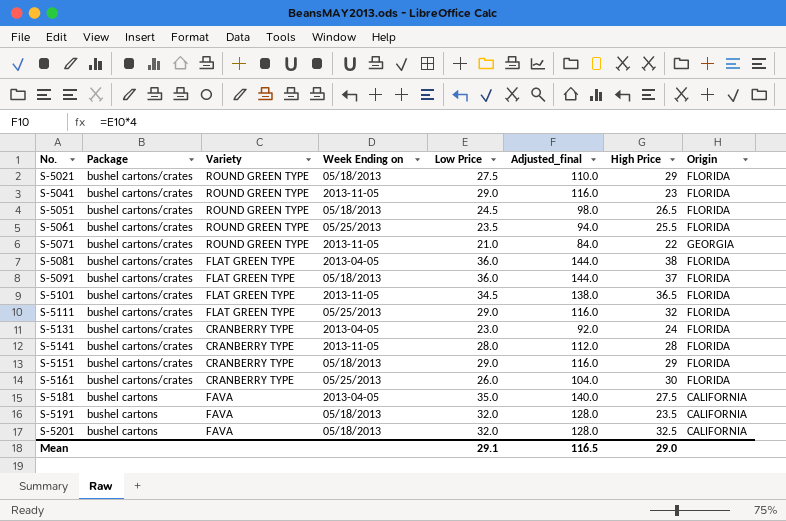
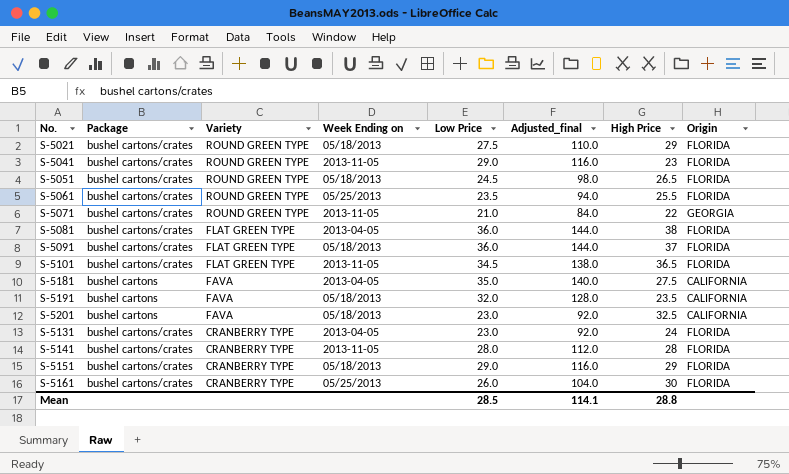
row order: No. ascending -> Variety descending
row S-5111: bushel cartons/crates | FLAT GREEN TYPE | 05/25/2013 | 29.0 | 116.0 | 32 | FLORIDA -> none
S-5201 | Low Price: 32.0 -> 23.0
S-5201 | Adjusted_final: 128.0 -> 92.0
Mean | Low Price: 29.1 -> 28.5
Mean | Adjusted_final: 116.5 -> 114.1
Mean | High Price: 29.0 -> 28.8

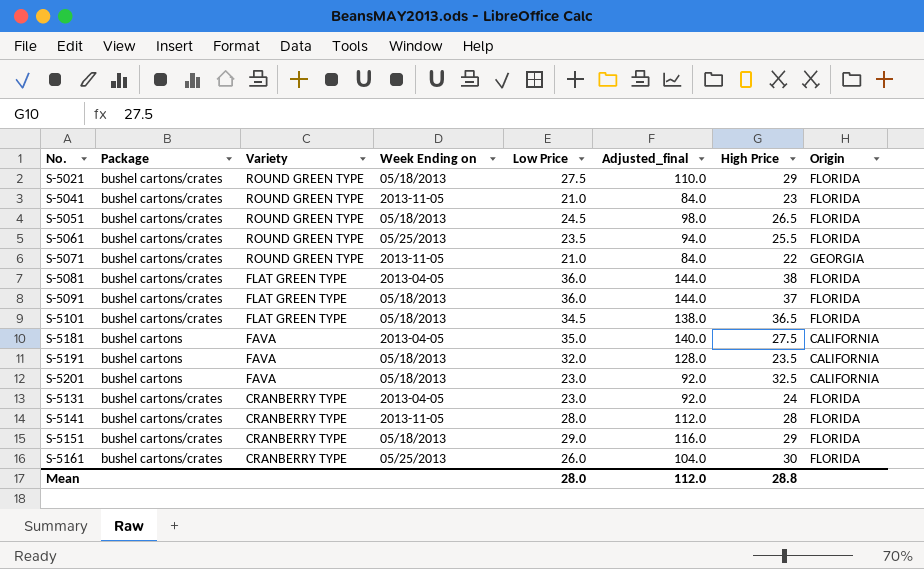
S-5041 | Low Price: 29.0 -> 21.0
S-5041 | Adjusted_final: 116.0 -> 84.0
S-5101 | Week Ending on: 2013-11-05 -> 05/18/2013
Mean | Low Price: 28.5 -> 28.0
Mean | Adjusted_final: 114.1 -> 112.0

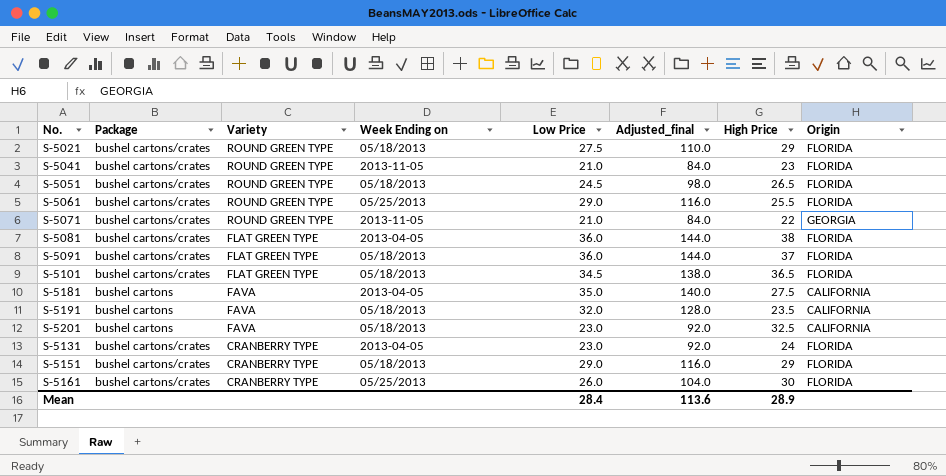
row S-5141: bushel cartons/crates | CRANBERRY TYPE | 2013-11-05 | 28.0 | 112.0 | 28 | FLORIDA -> none
S-5061 | Low Price: 23.5 -> 29.0
S-5061 | Adjusted_final: 94.0 -> 116.0
Mean | Low Price: 28.0 -> 28.4
Mean | Adjusted_final: 112.0 -> 113.6
Mean | High Price: 28.8 -> 28.9

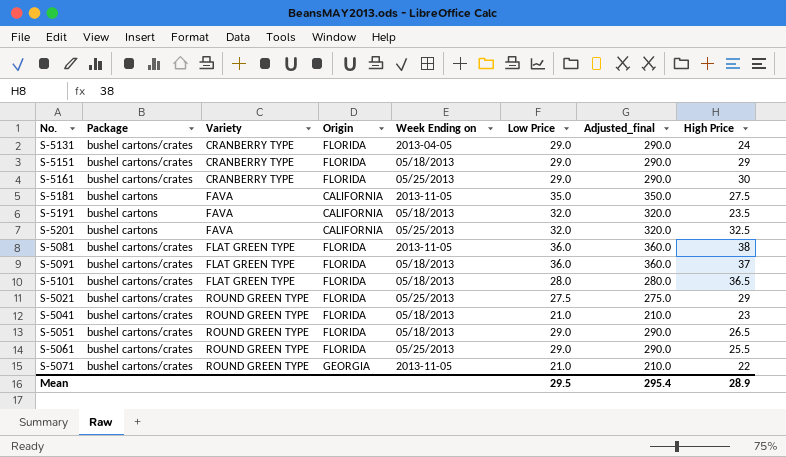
row order: Variety descending -> Variety ascending
column Origin | position: 8 -> 4
column Adjusted_final | formula: [Low Price] * 4 -> [Low Price] * 10
S-5131 | Low Price: 23.0 -> 29.0
S-5161 | Low Price: 26.0 -> 29.0
S-5181 | Week Ending on: 2013-04-05 -> 2013-11-05
S-5201 | Week Ending on: 05/18/2013 -> 05/25/2013
S-5201 | Low Price: 23.0 -> 32.0
S-5081 | Week Ending on: 2013-04-05 -> 2013-11-05
S-5101 | Low Price: 34.5 -> 28.0
S-5021 | Week Ending on: 05/18/2013 -> 05/25/2013
S-5041 | Week Ending on: 2013-11-05 -> 05/18/2013
S-5051 | Low Price: 24.5 -> 29.0
Mean | Low Price: 28.4 -> 29.5
Mean | Adjusted_final: 113.6 -> 295.4

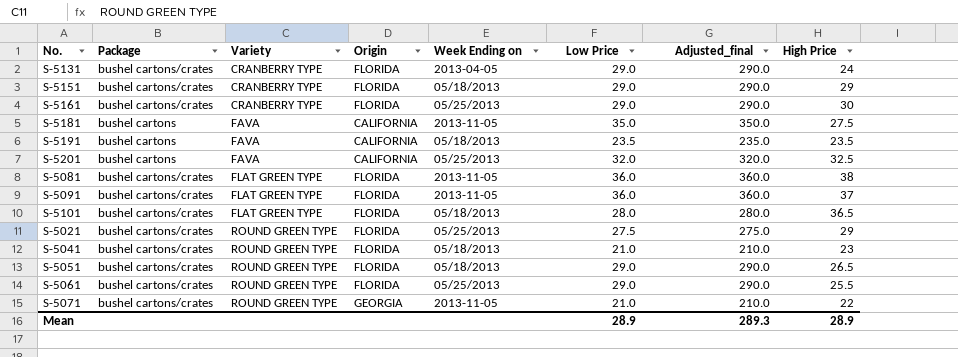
S-5191 | Low Price: 32.0 -> 23.5
S-5191 | Adjusted_final: 320.0 -> 235.0
S-5091 | Week Ending on: 05/18/2013 -> 2013-11-05
Mean | Low Price: 29.5 -> 28.9
Mean | Adjusted_final: 295.4 -> 289.3

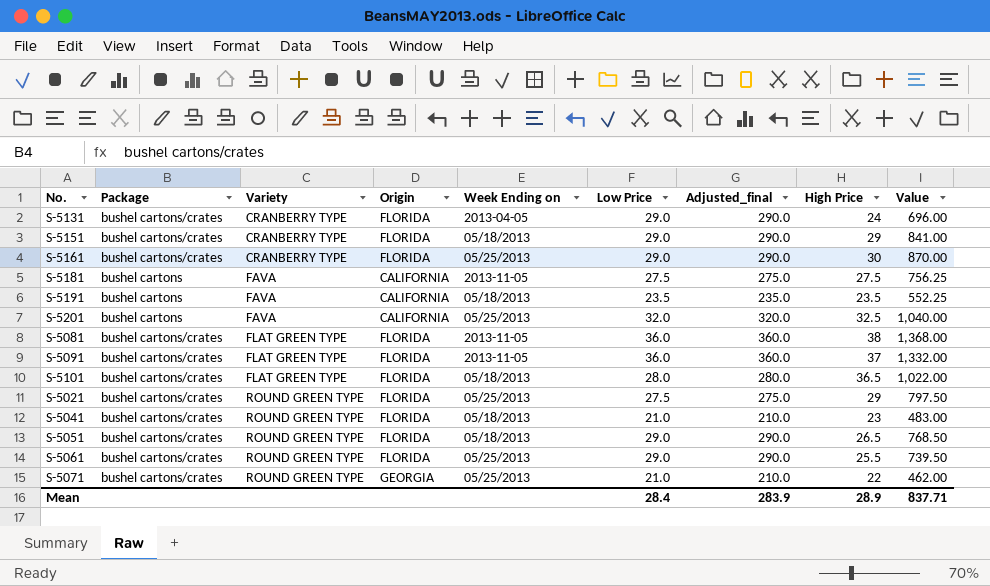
column Value | formula: none -> [Low Price] * [High Price]
S-5181 | Low Price: 35.0 -> 27.5
S-5181 | Adjusted_final: 350.0 -> 275.0
S-5071 | Week Ending on: 2013-11-05 -> 05/25/2013
Mean | Low Price: 28.9 -> 28.4
Mean | Adjusted_final: 289.3 -> 283.9

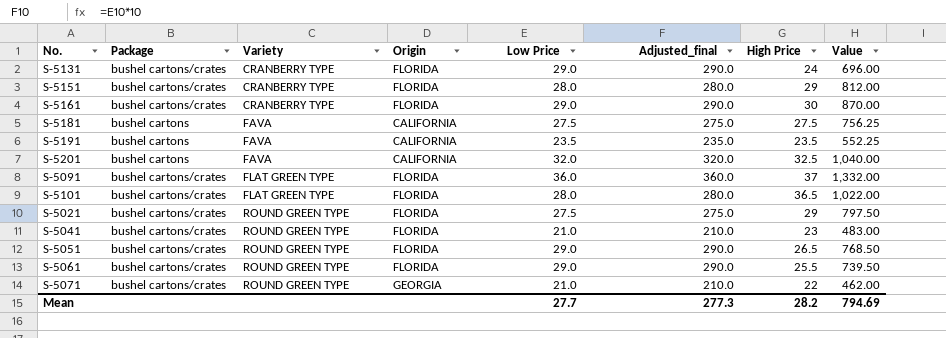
column Week Ending on | position: 5 -> none
row S-5081: bushel cartons/crates | FLAT GREEN TYPE | FLORIDA | 2013-11-05 | 36.0 | 360.0 | 38 | 1,368.00 -> none
S-5151 | Low Price: 29.0 -> 28.0
S-5151 | Adjusted_final: 290.0 -> 280.0
S-5151 | Value: 841.00 -> 812.00
Mean | Low Price: 28.4 -> 27.7
Mean | Adjusted_final: 283.9 -> 277.3
Mean | High Price: 28.9 -> 28.2
Mean | Value: 837.71 -> 794.69

